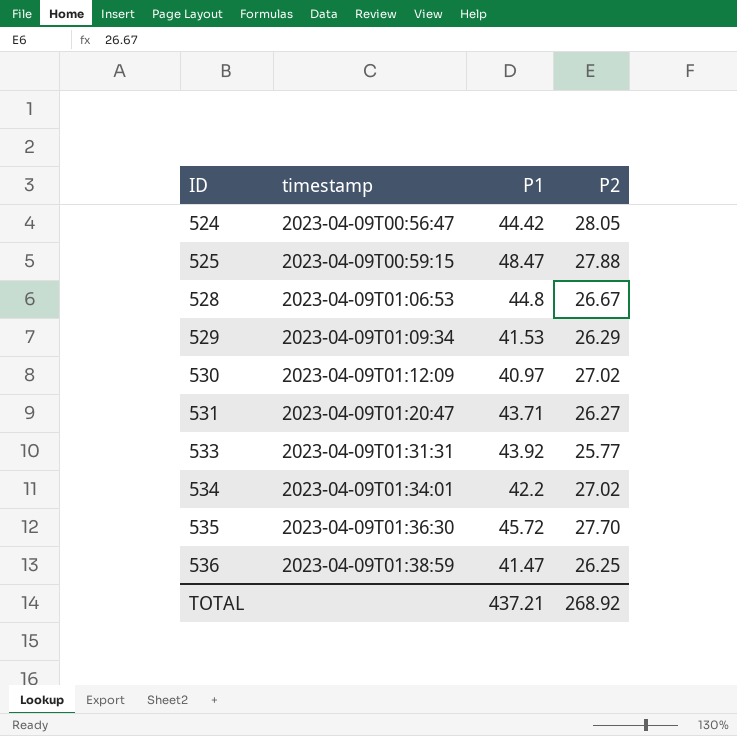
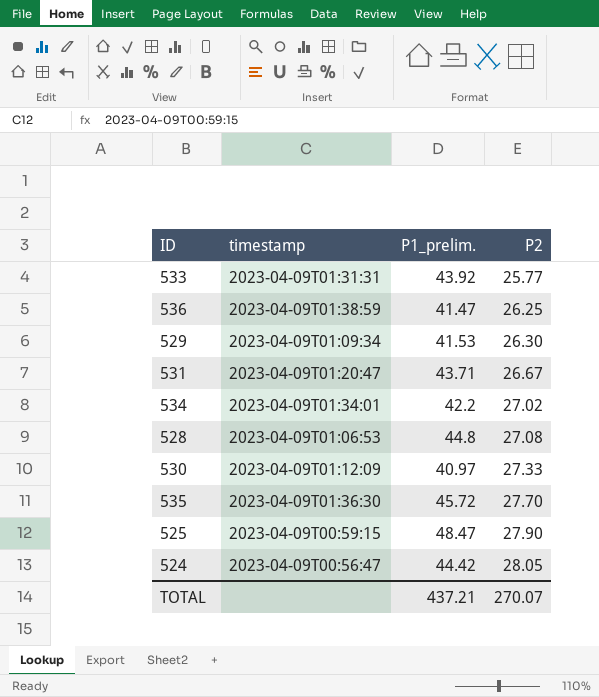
row order: ID ascending -> P2 ascending
column name: P1 -> P1_prelim.
529 | P2: 26.29 -> 26.30
531 | P2: 26.27 -> 26.67
528 | P2: 26.67 -> 27.08
530 | P2: 27.02 -> 27.33
525 | P2: 27.88 -> 27.90
TOTAL | P2: 268.92 -> 270.07

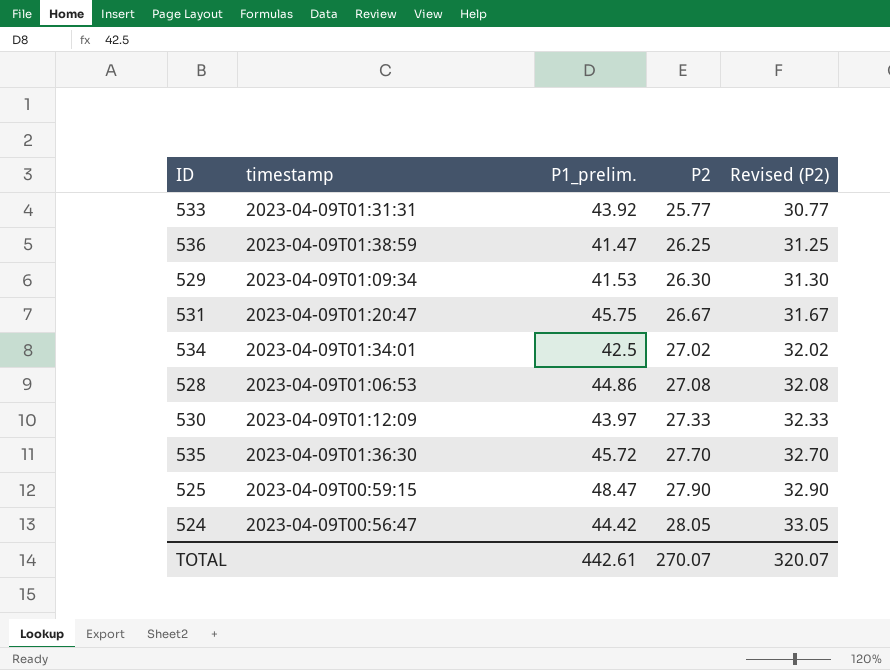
column Revised (P2) | formula: none -> [P2] + 5
531 | P1_prelim.: 43.71 -> 45.75
534 | P1_prelim.: 42.2 -> 42.5
528 | P1_prelim.: 44.8 -> 44.86
530 | P1_prelim.: 40.97 -> 43.97
TOTAL | P1_prelim.: 437.21 -> 442.61

